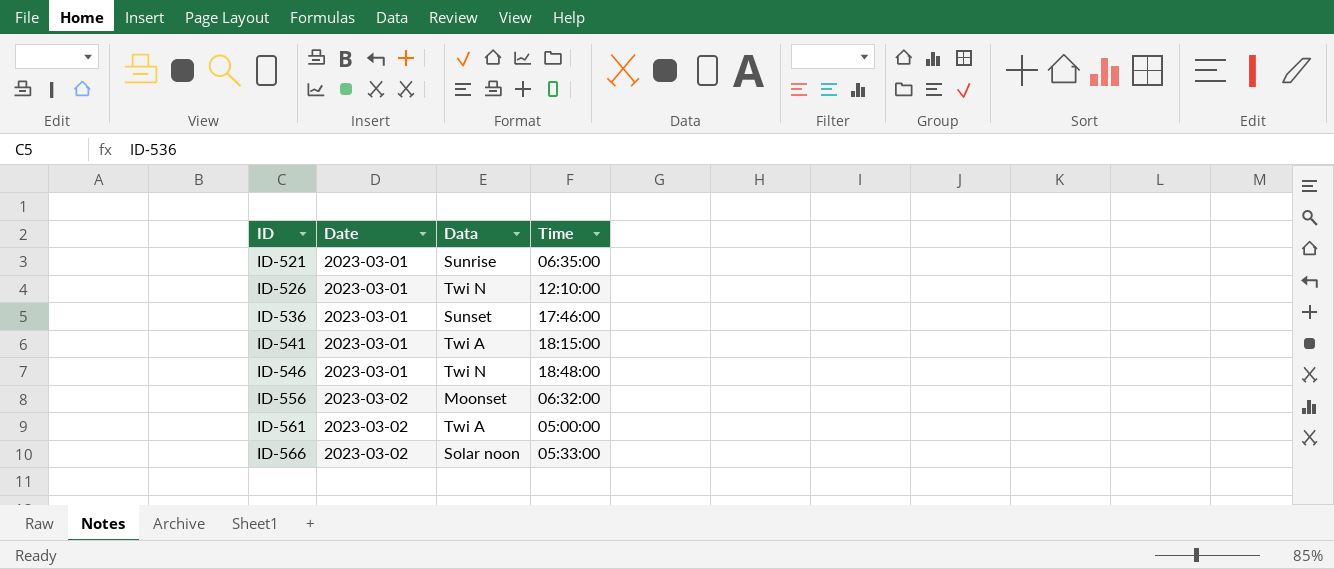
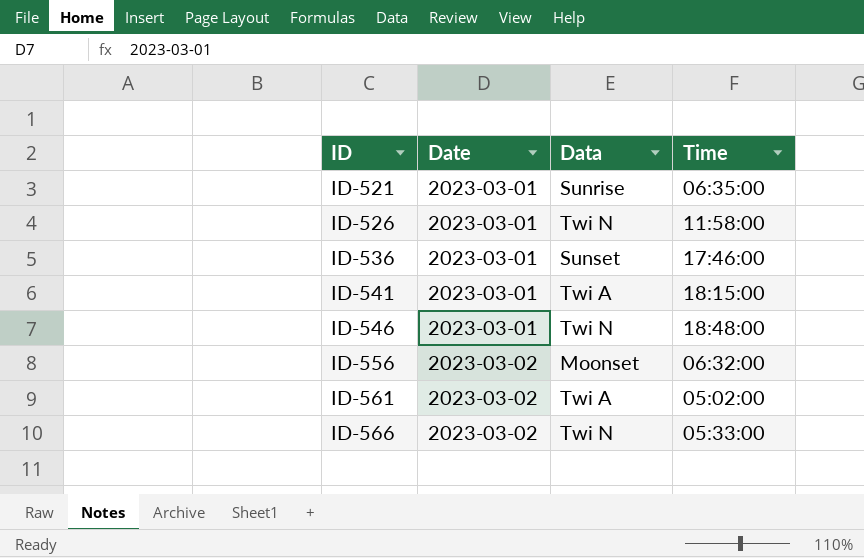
ID-526 | Time: 12:10:00 -> 11:58:00
ID-561 | Time: 05:00:00 -> 05:02:00
ID-566 | Data: Solar noon -> Twi N

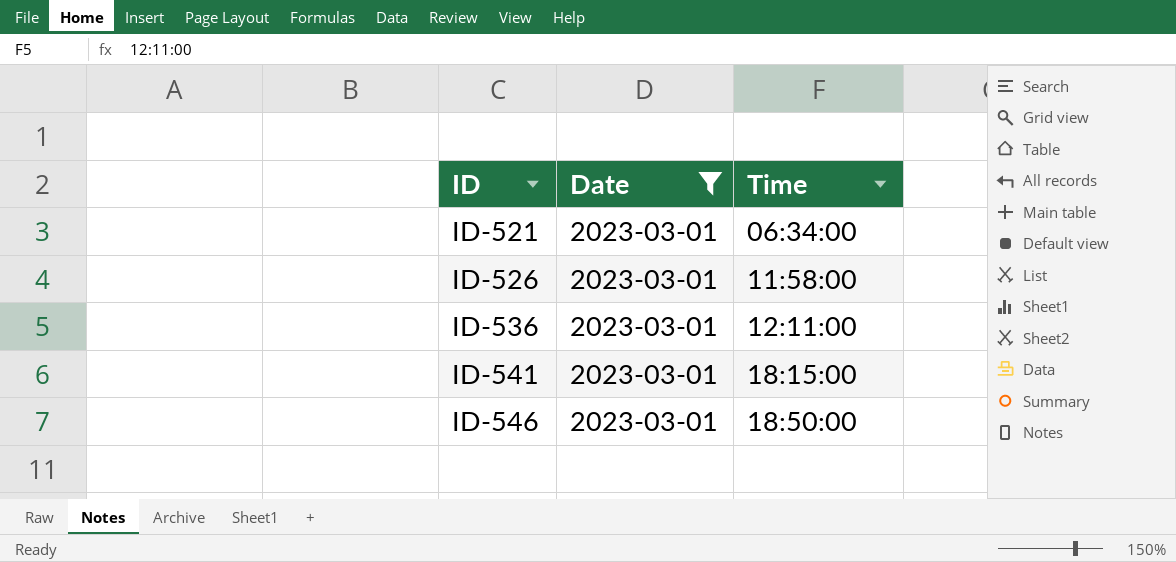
filter: none -> Date = 2023-03-01
column Data | position: 3 -> none
ID-521 | Time: 06:35:00 -> 06:34:00
ID-536 | Time: 17:46:00 -> 12:11:00
ID-546 | Time: 18:48:00 -> 18:50:00

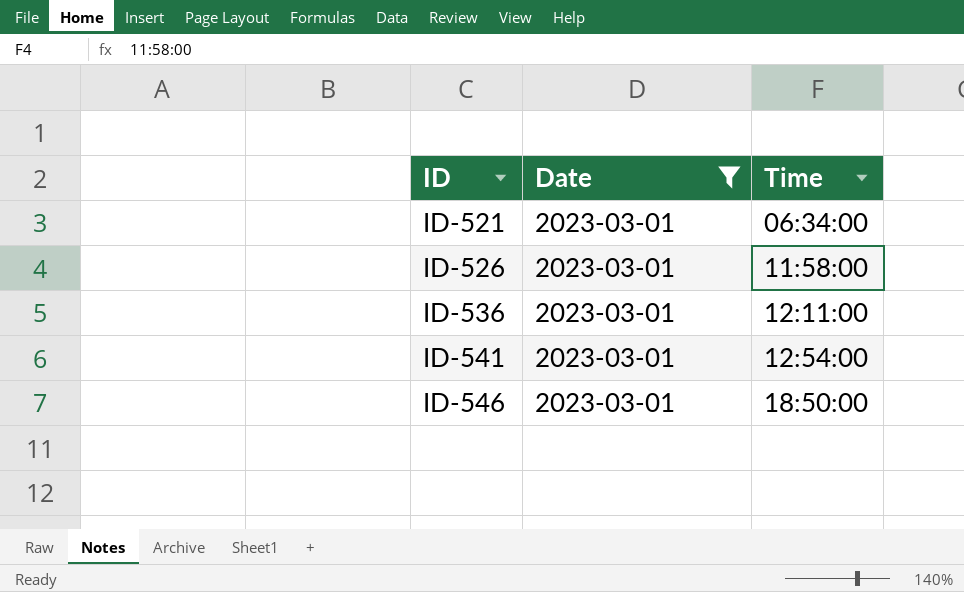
ID-541 | Time: 18:15:00 -> 12:54:00

